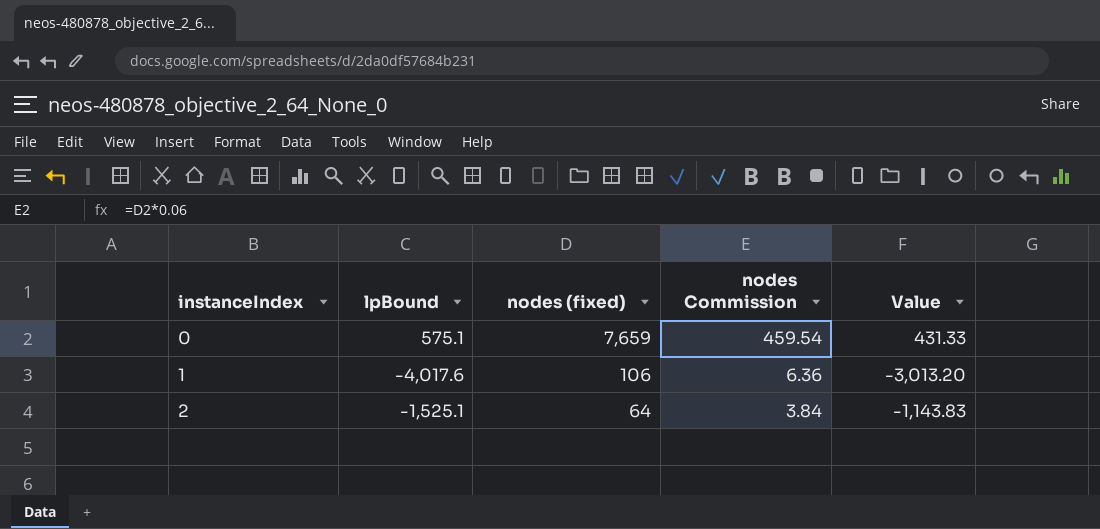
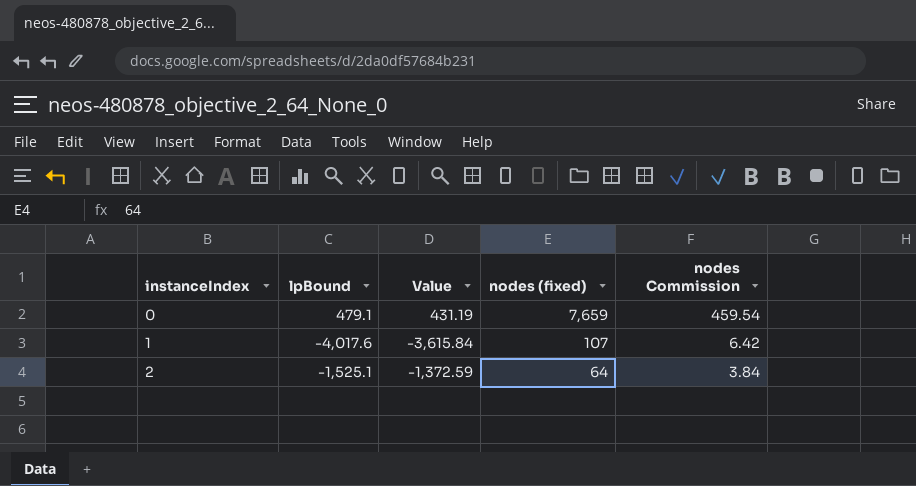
column Value | formula: [lpBound] * 0.75 -> [lpBound] * 0.9
column Value | position: 5 -> 3
0 | lpBound: 575.1 -> 479.1
1 | nodes (fixed): 106 -> 107
1 | nodes Commission: 6.36 -> 6.42

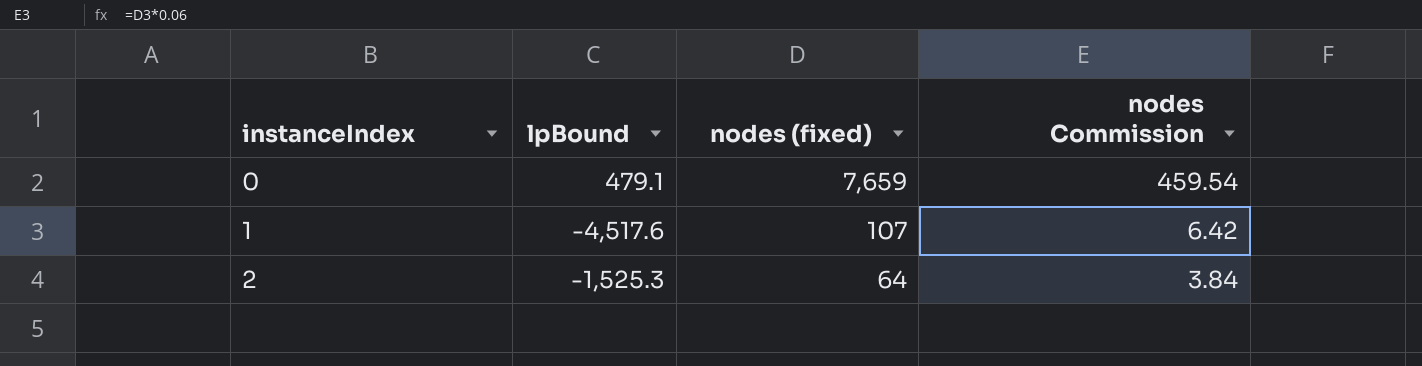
column Value | formula: [lpBound] * 0.9 -> none
1 | lpBound: -4,017.6 -> -4,517.6
2 | lpBound: -1,525.1 -> -1,525.3

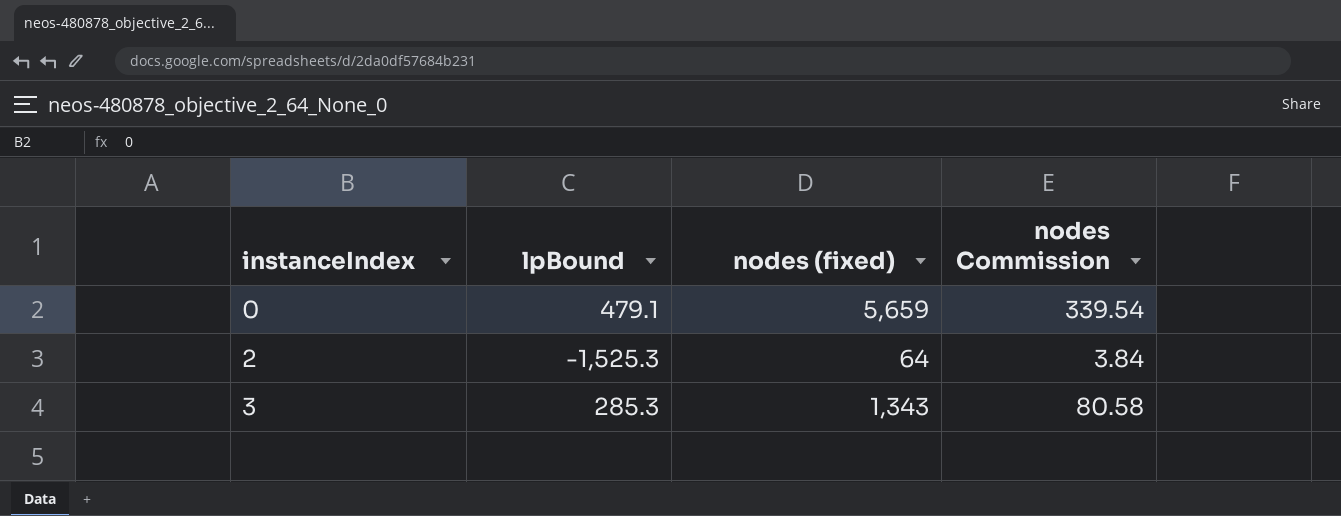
row 1: -4,517.6 | 107 | 6.42 -> none
0 | nodes (fixed): 7,659 -> 5,659
0 | nodes Commission: 459.54 -> 339.54
row 3: none -> 285.3 | 1,343 | 80.58

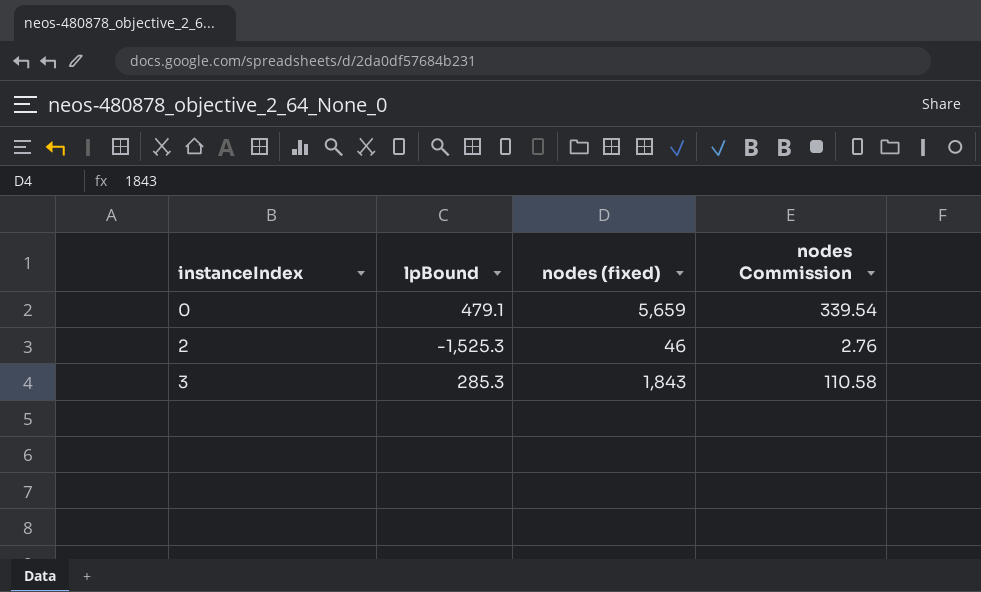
2 | nodes (fixed): 64 -> 46
2 | nodes Commission: 3.84 -> 2.76
3 | nodes (fixed): 1,343 -> 1,843
3 | nodes Commission: 80.58 -> 110.58

